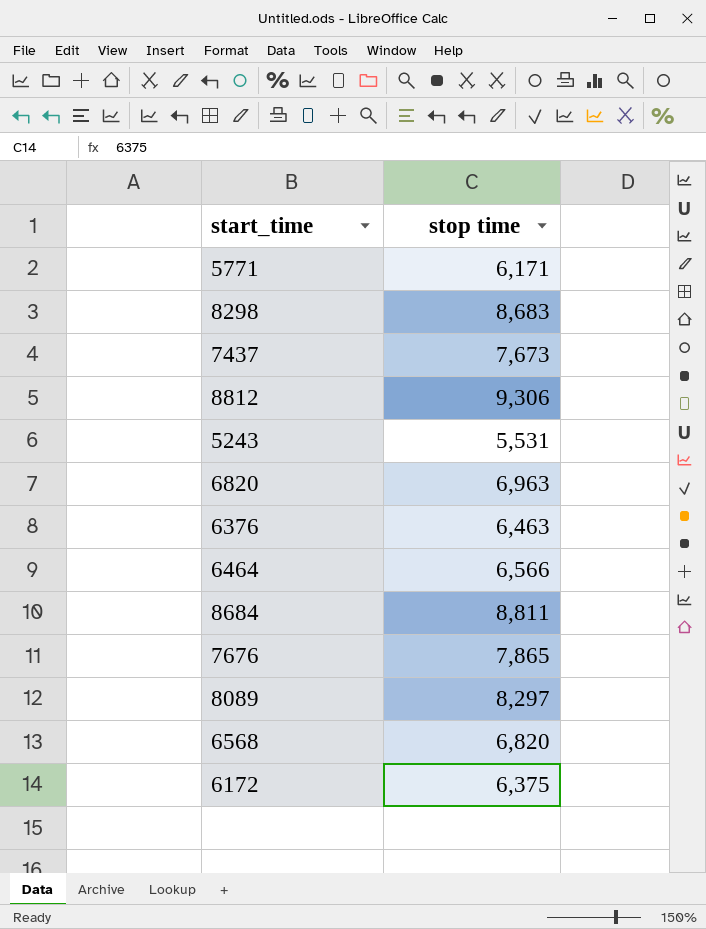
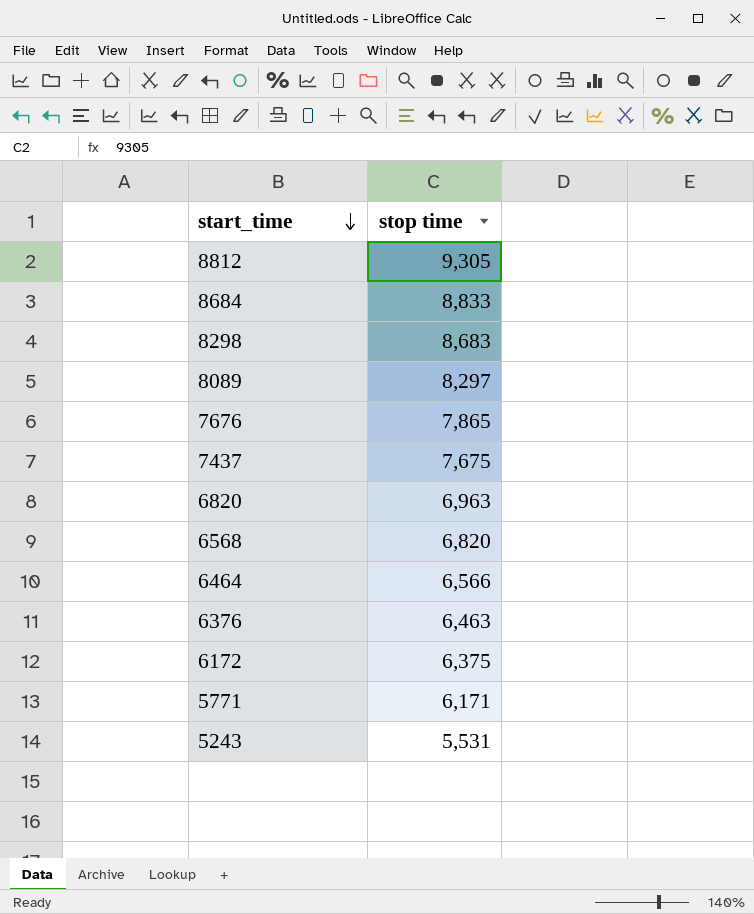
row order: none -> start_time descending
8812 | stop time: 9,306 -> 9,305
8684 | stop time: 8,811 -> 8,833
7437 | stop time: 7,673 -> 7,675

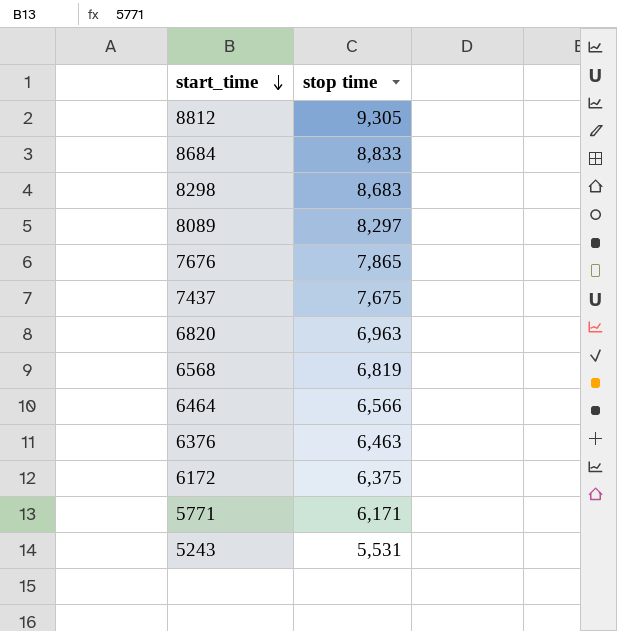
6568 | stop time: 6,820 -> 6,819

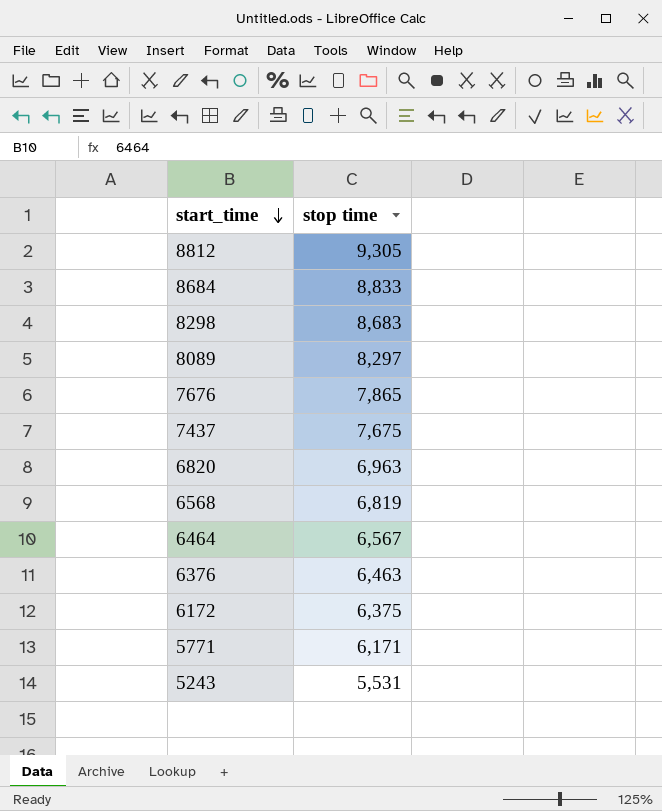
6464 | stop time: 6,566 -> 6,567

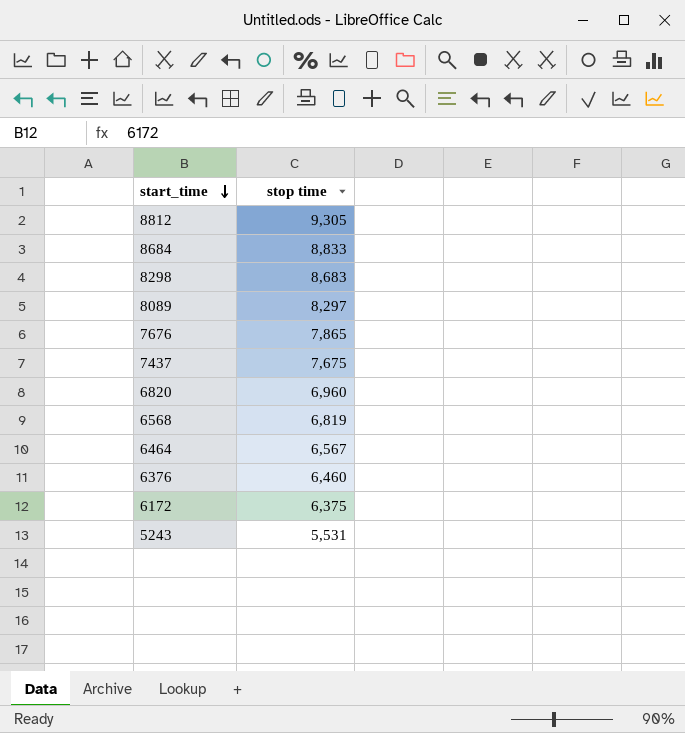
row 5771: 6,171 -> none
6820 | stop time: 6,963 -> 6,960
6376 | stop time: 6,463 -> 6,460

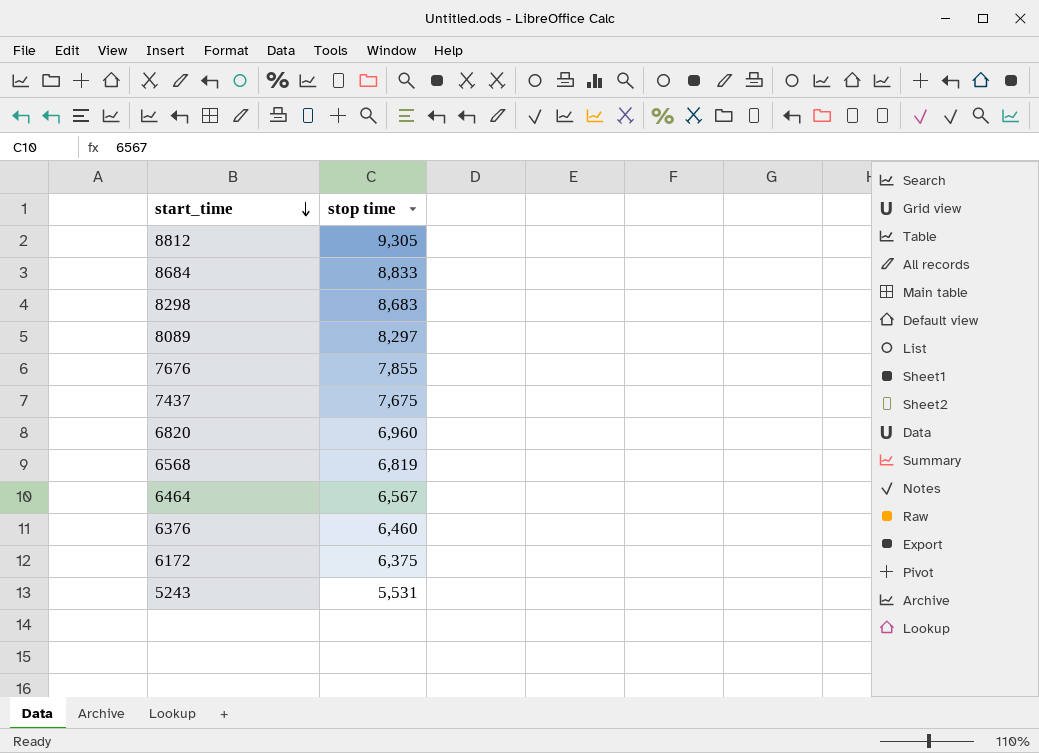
7676 | stop time: 7,865 -> 7,855

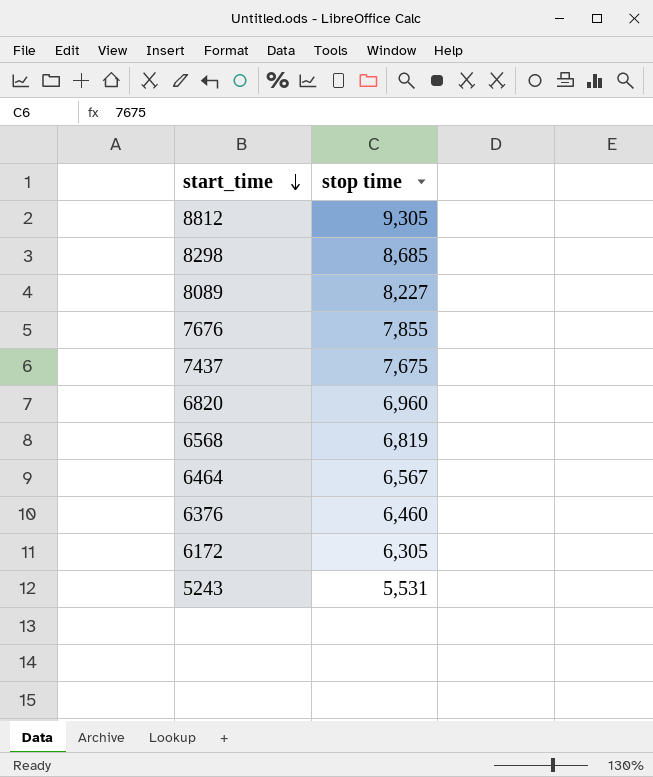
row 8684: 8,833 -> none
8298 | stop time: 8,683 -> 8,685
8089 | stop time: 8,297 -> 8,227
6172 | stop time: 6,375 -> 6,305

